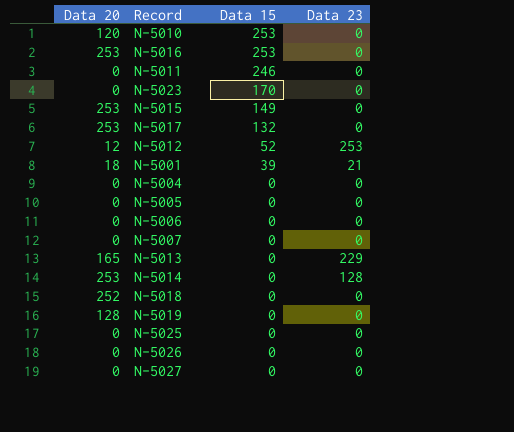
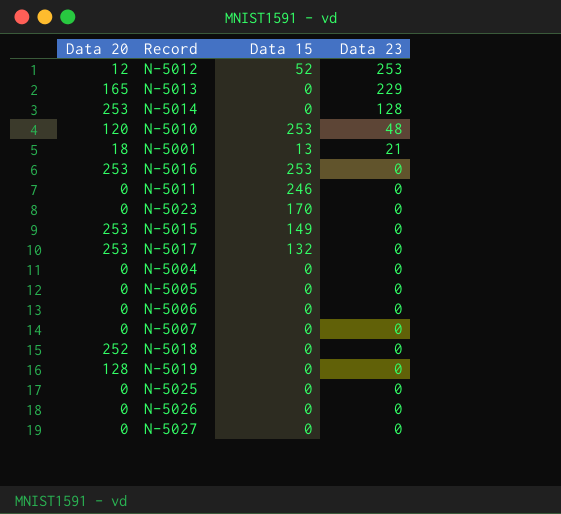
row order: Data 15 descending -> Data 23 descending
N-5010 | Data 23: 0 -> 48
N-5001 | Data 15: 39 -> 13

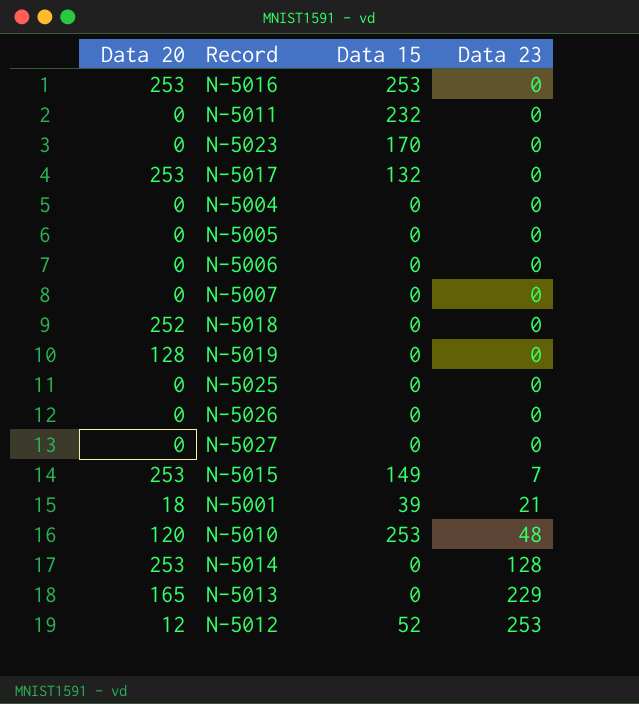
row order: Data 23 descending -> Data 23 ascending
N-5011 | Data 15: 246 -> 232
N-5015 | Data 23: 0 -> 7
N-5001 | Data 15: 13 -> 39

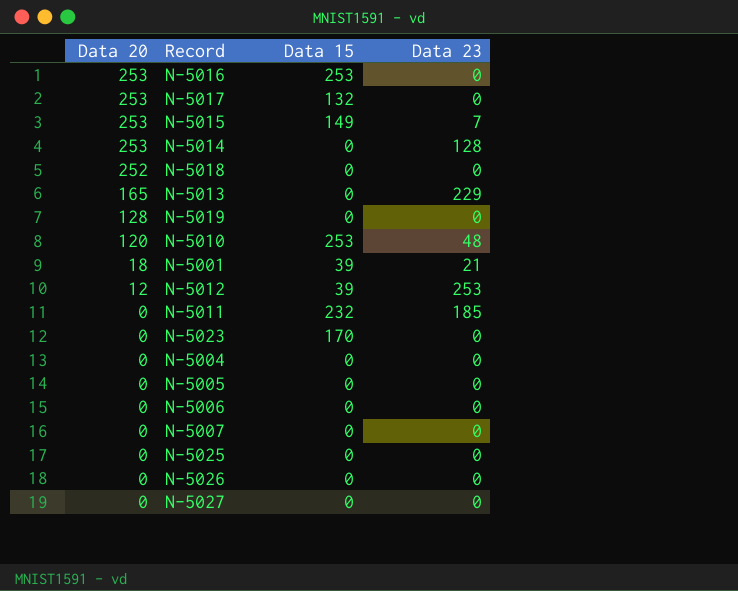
row order: Data 23 ascending -> Data 20 descending
N-5012 | Data 15: 52 -> 39
N-5011 | Data 23: 0 -> 185

